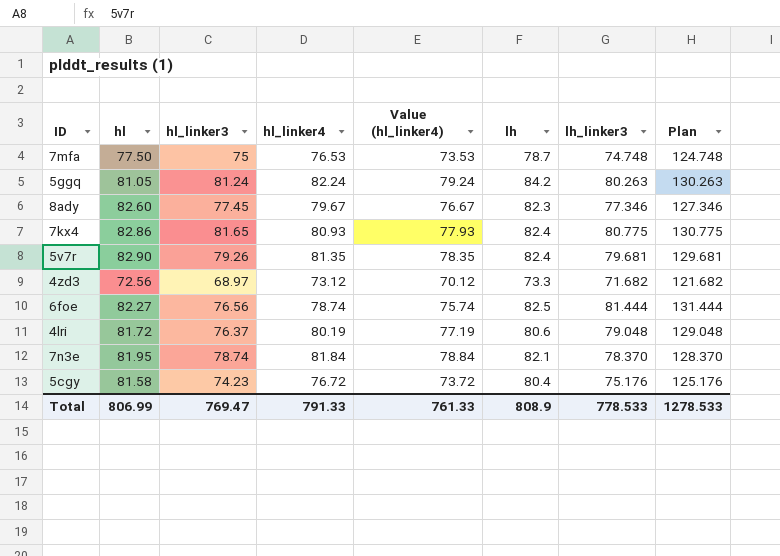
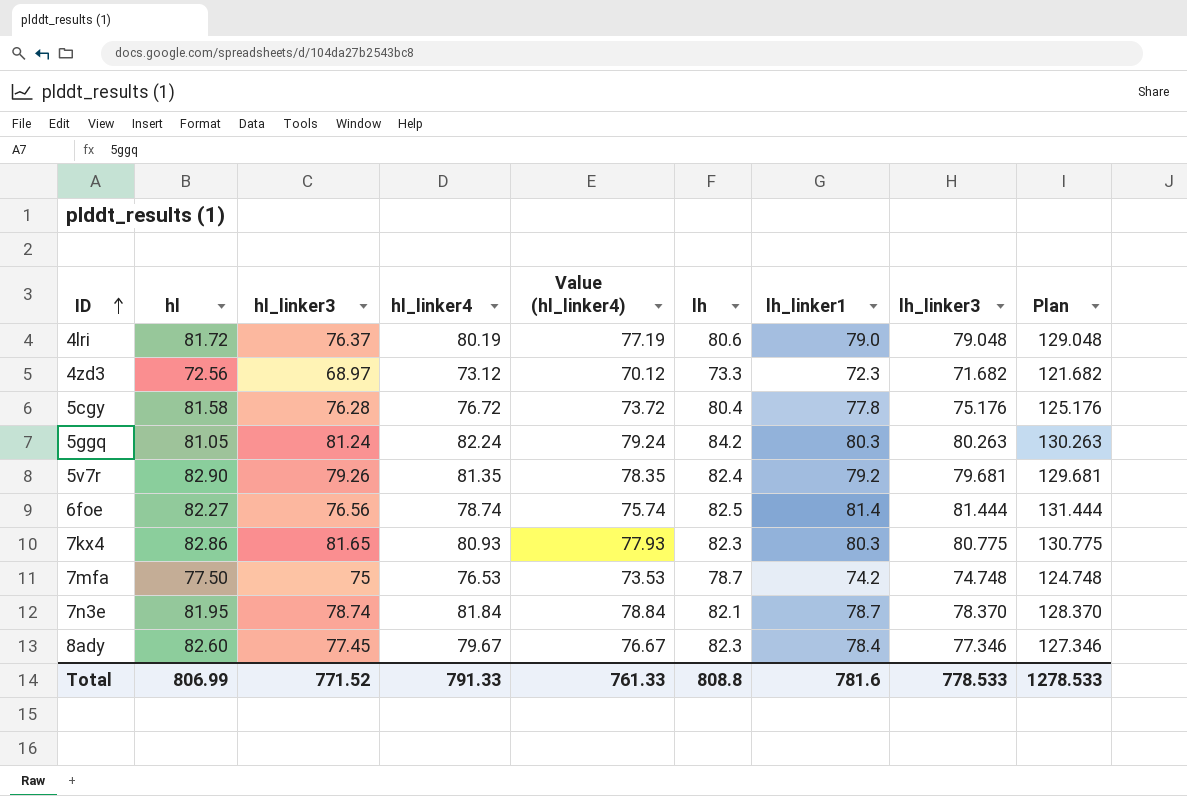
row order: none -> ID ascending
column lh_linker1 | position: none -> 7
5cgy | hl_linker3: 74.23 -> 76.28
7kx4 | lh: 82.4 -> 82.3
Total | hl_linker3: 769.47 -> 771.52
Total | lh: 808.9 -> 808.8

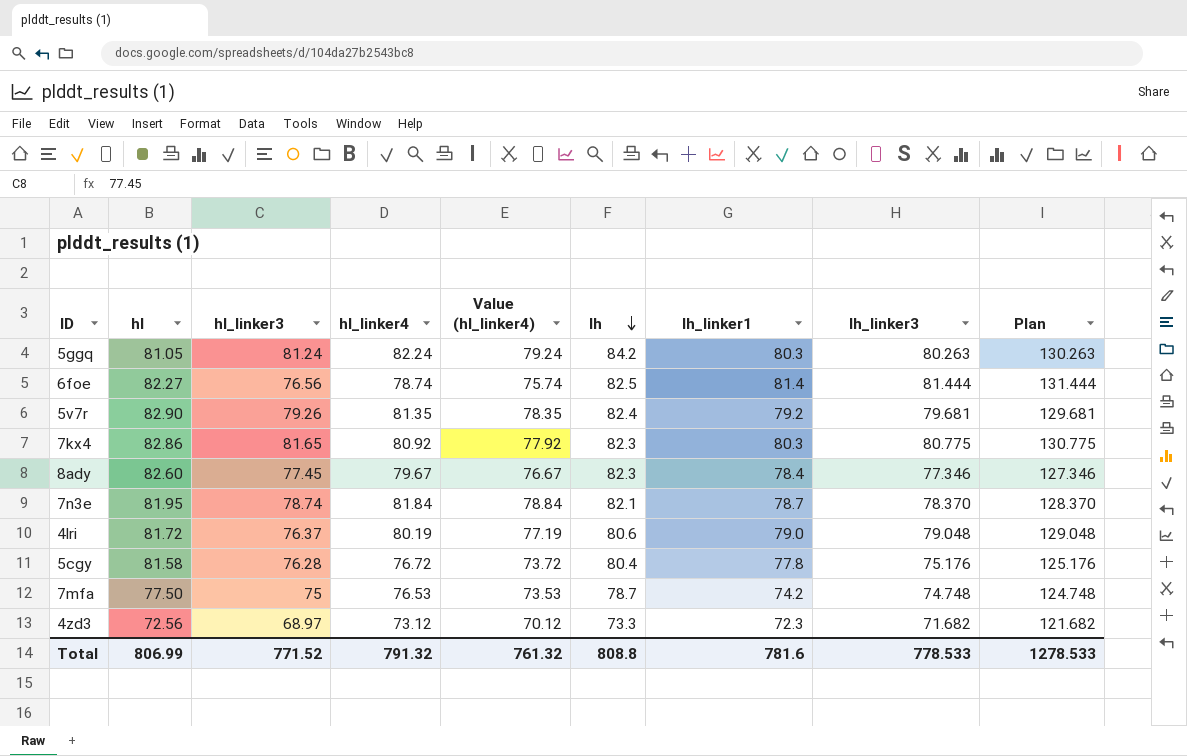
row order: ID ascending -> lh descending
7kx4 | hl_linker4: 80.93 -> 80.92
7kx4 | Value (hl_linker4): 77.93 -> 77.92
Total | hl_linker4: 791.33 -> 791.32
Total | Value (hl_linker4): 761.33 -> 761.32

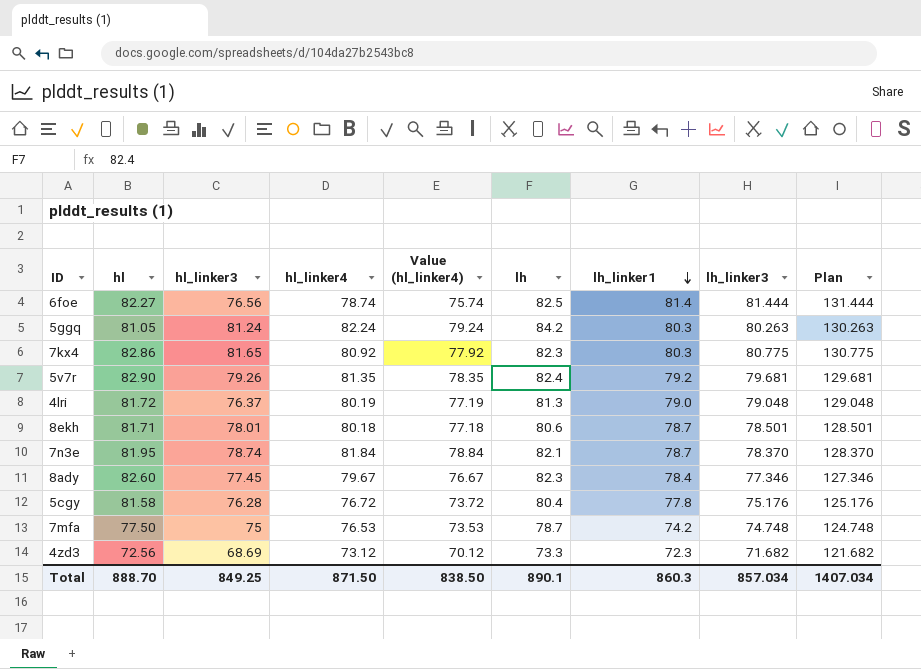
row order: lh descending -> lh_linker1 descending
4lri | lh: 80.6 -> 81.3
row 8ekh: none -> 81.71 | 78.01 | 80.18 | 77.18 | 80.6 | 78.7 | 78.501 | 128.501
4zd3 | hl_linker3: 68.97 -> 68.69
Total | hl: 806.99 -> 888.70
Total | hl_linker3: 771.52 -> 849.25
Total | hl_linker4: 791.32 -> 871.50
Total | Value (hl_linker4): 761.32 -> 838.50
Total | lh: 808.8 -> 890.1
Total | lh_linker1: 781.6 -> 860.3
Total | lh_linker3: 778.533 -> 857.034
Total | Plan: 1278.533 -> 1407.034

